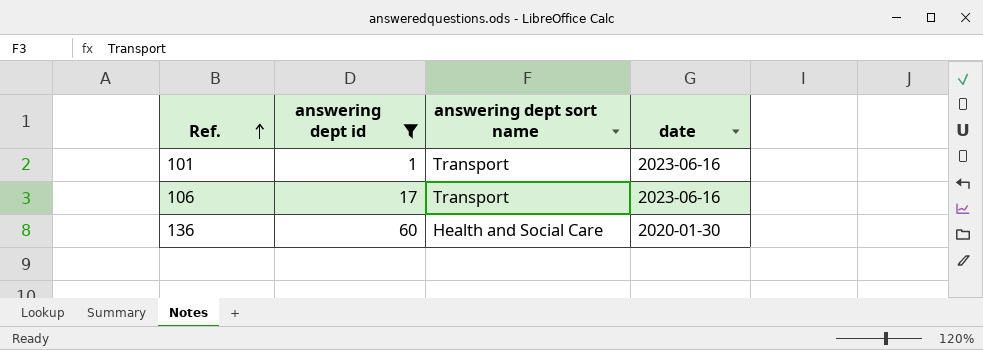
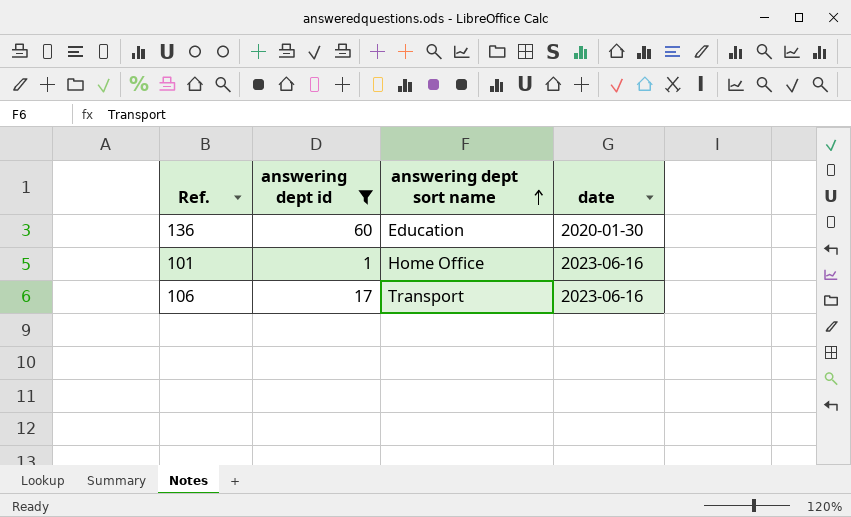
row order: Ref. ascending -> answering dept sort name ascending
136 | answering dept sort name: Health and Social Care -> Education
101 | answering dept sort name: Transport -> Home Office

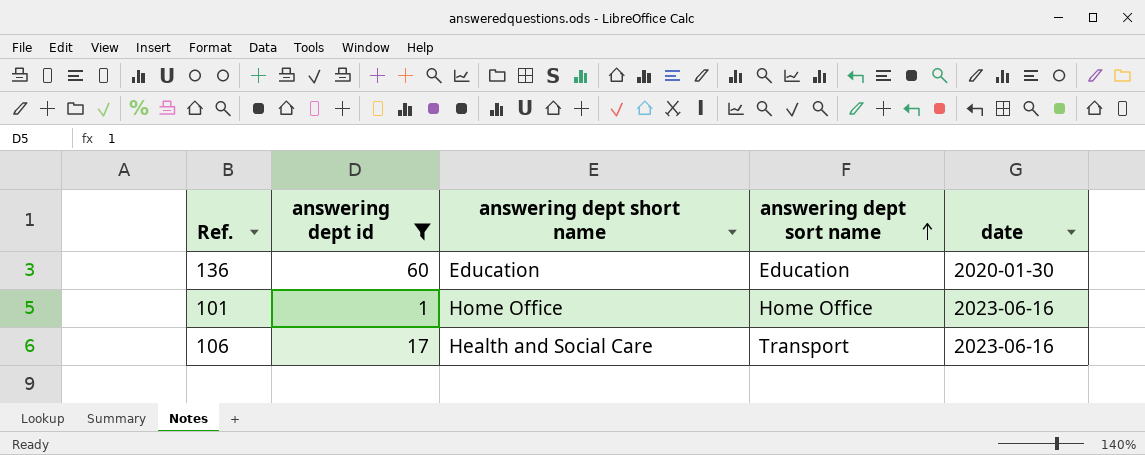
column answering dept short name | position: none -> 3

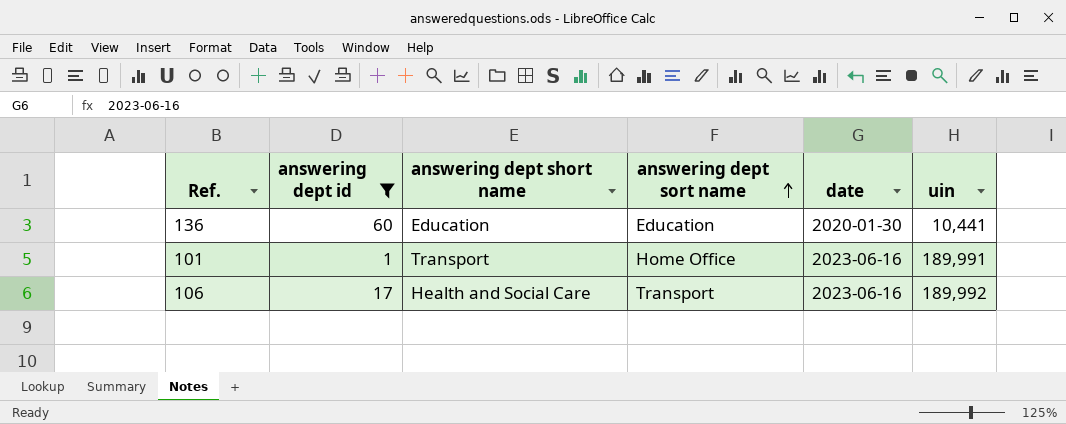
column uin | position: none -> 6
101 | answering dept short name: Home Office -> Transport

